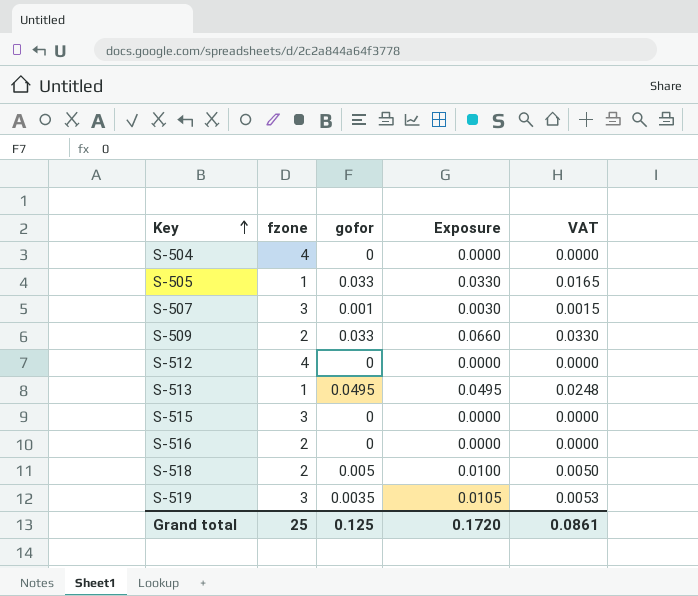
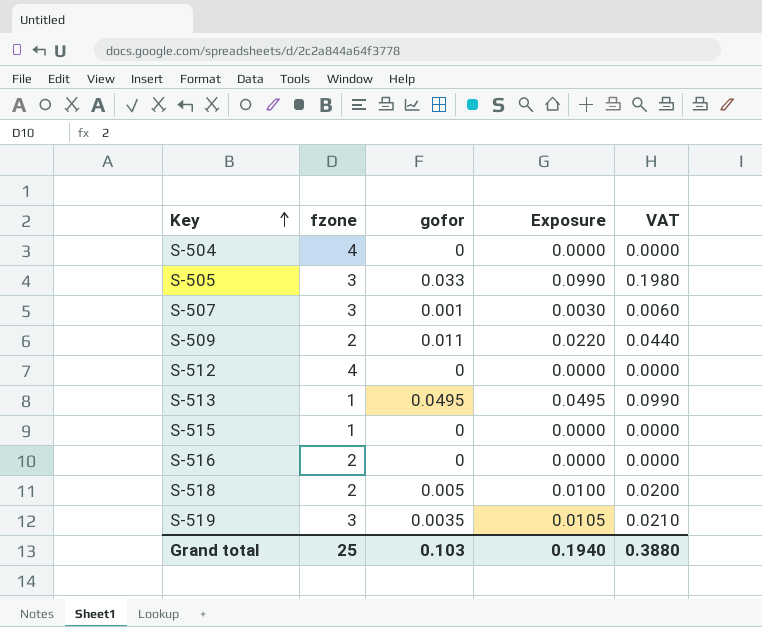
column VAT | formula: [Exposure] * 0.5 -> [Exposure] * 2
S-505 | fzone: 1 -> 3
S-505 | Exposure: 0.0330 -> 0.0990
S-509 | gofor: 0.033 -> 0.011
S-509 | Exposure: 0.0660 -> 0.0220
S-515 | fzone: 3 -> 1
Grand total | gofor: 0.125 -> 0.103
Grand total | Exposure: 0.1720 -> 0.1940
Grand total | VAT: 0.0861 -> 0.3880

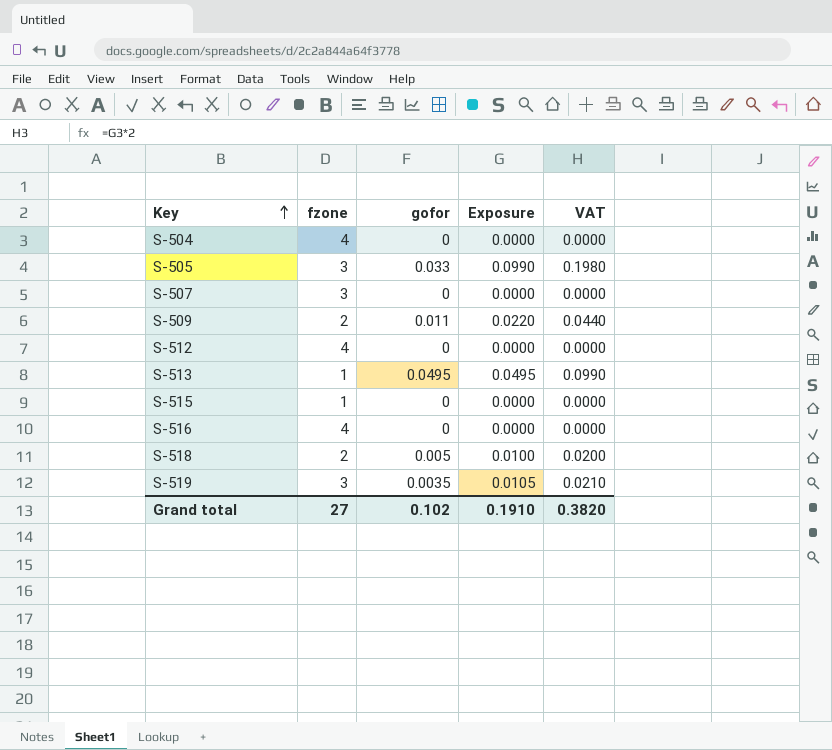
S-507 | gofor: 0.001 -> 0
S-507 | Exposure: 0.0030 -> 0.0000
S-507 | VAT: 0.0060 -> 0.0000
S-516 | fzone: 2 -> 4
Grand total | fzone: 25 -> 27
Grand total | gofor: 0.103 -> 0.102
Grand total | Exposure: 0.1940 -> 0.1910
Grand total | VAT: 0.3880 -> 0.3820

